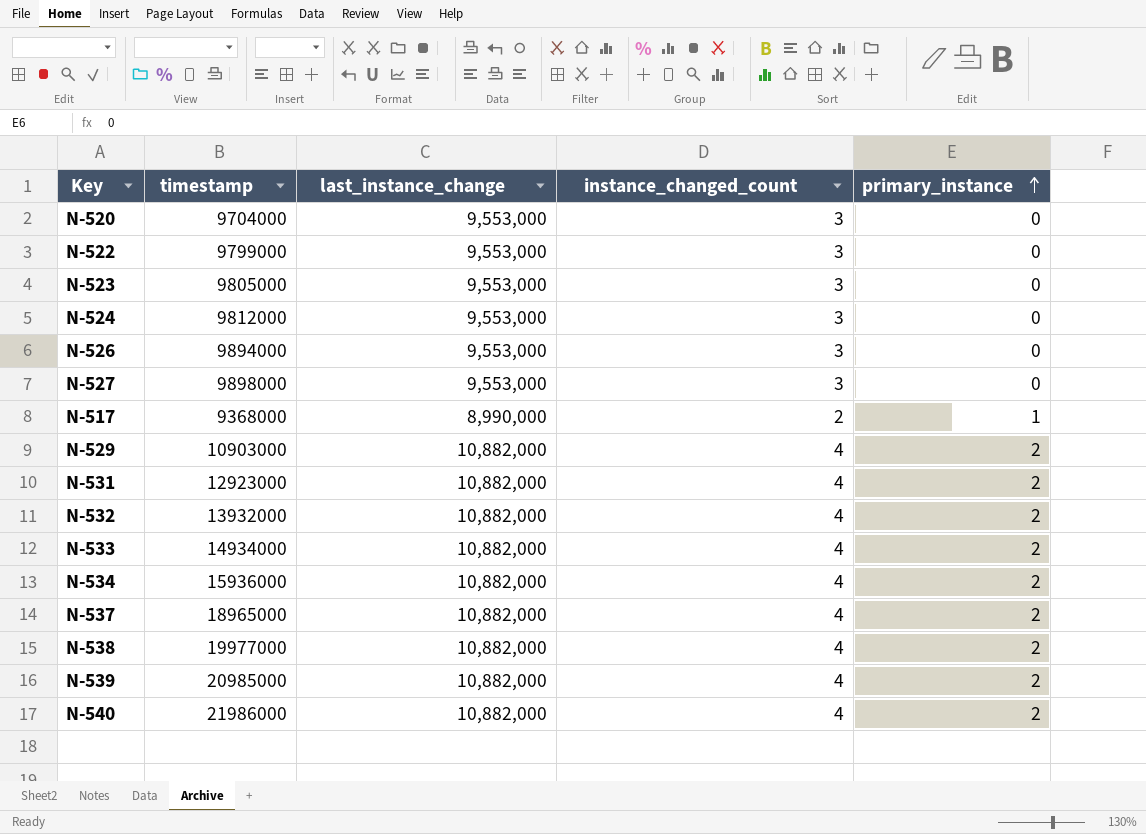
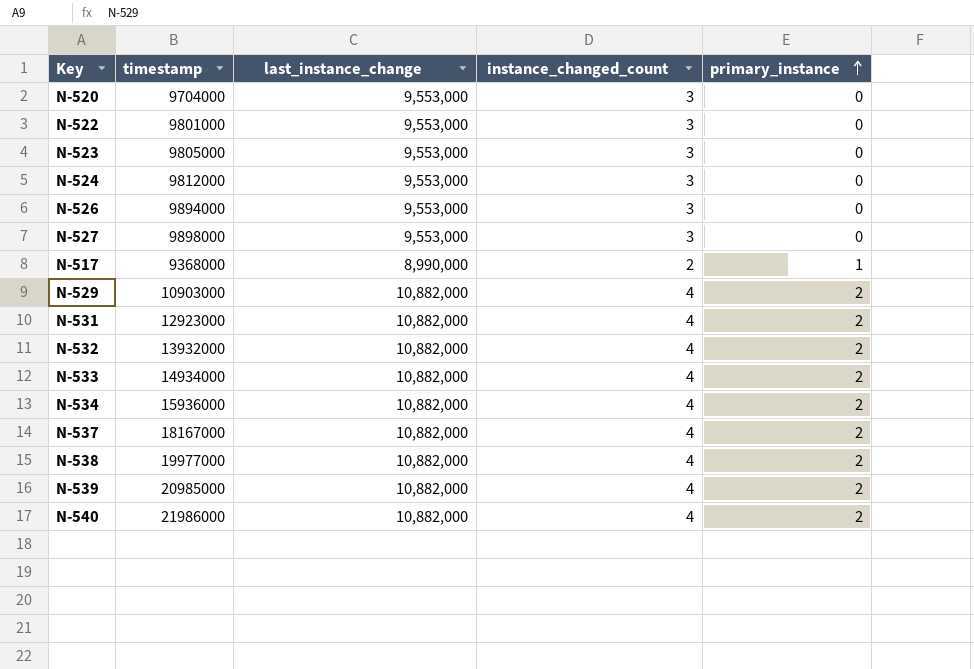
N-522 | timestamp: 9799000 -> 9801000
N-537 | timestamp: 18965000 -> 18167000

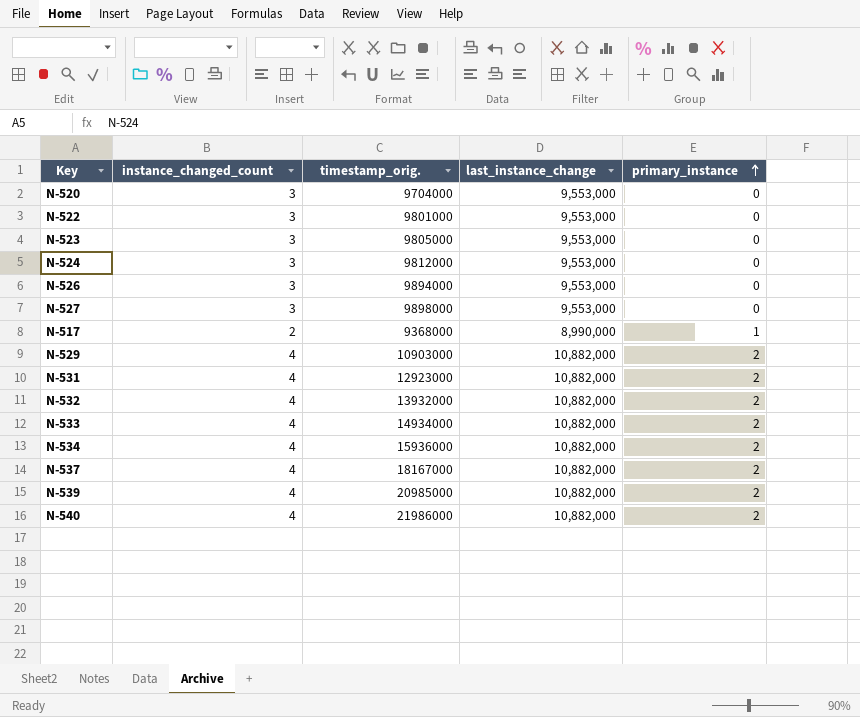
column instance_changed_count | position: 4 -> 2
column name: timestamp -> timestamp_orig.
row N-538: 19977000 | 10,882,000 | 4 | 2 -> none

